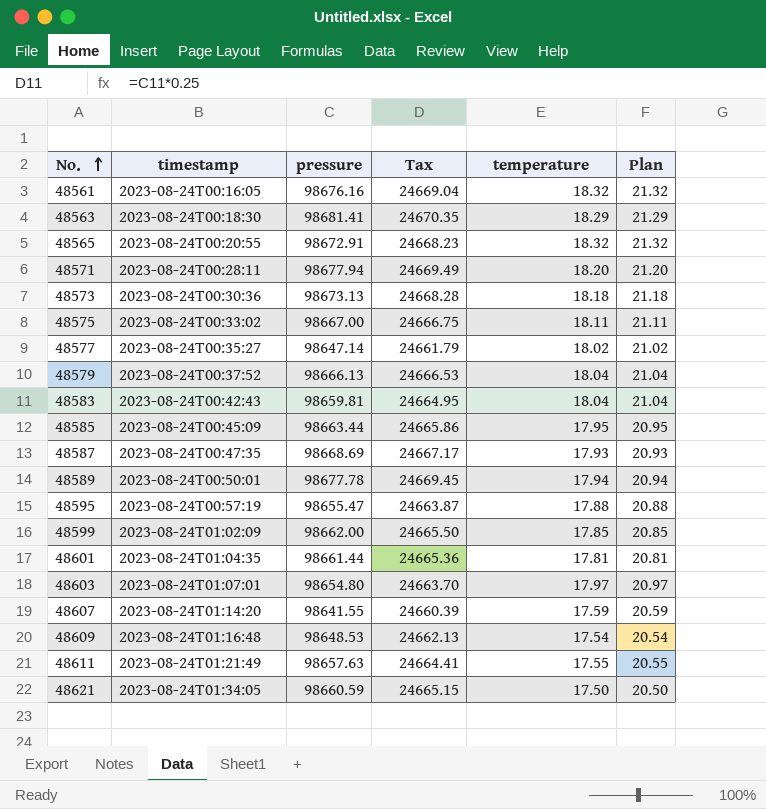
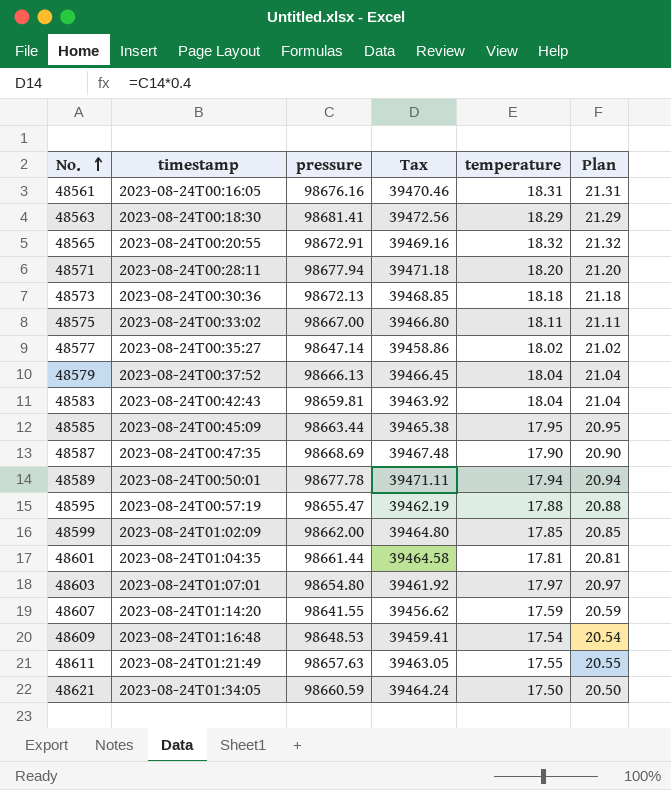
column Tax | formula: [pressure] * 0.25 -> [pressure] * 0.4
48561 | temperature: 18.32 -> 18.31
48561 | Plan: 21.32 -> 21.31
48573 | pressure: 98673.13 -> 98672.13
48587 | temperature: 17.93 -> 17.90
48587 | Plan: 20.93 -> 20.90

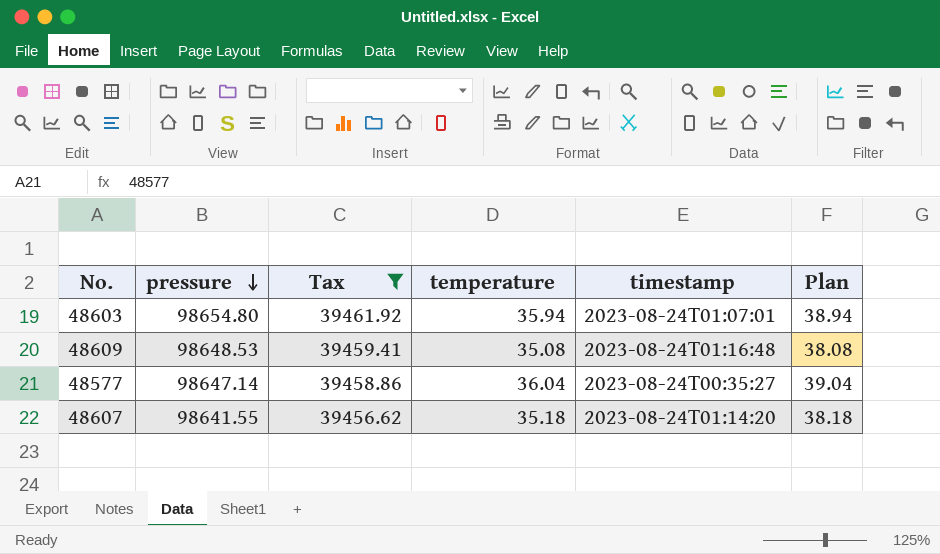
filter: none -> Tax <= 39461.92
row order: No. ascending -> pressure descending
column timestamp | position: 2 -> 5
48603 | temperature: 17.97 -> 35.94
48603 | Plan: 20.97 -> 38.94
48609 | temperature: 17.54 -> 35.08
48609 | Plan: 20.54 -> 38.08
48577 | temperature: 18.02 -> 36.04
48577 | Plan: 21.02 -> 39.04
48607 | temperature: 17.59 -> 35.18
48607 | Plan: 20.59 -> 38.18

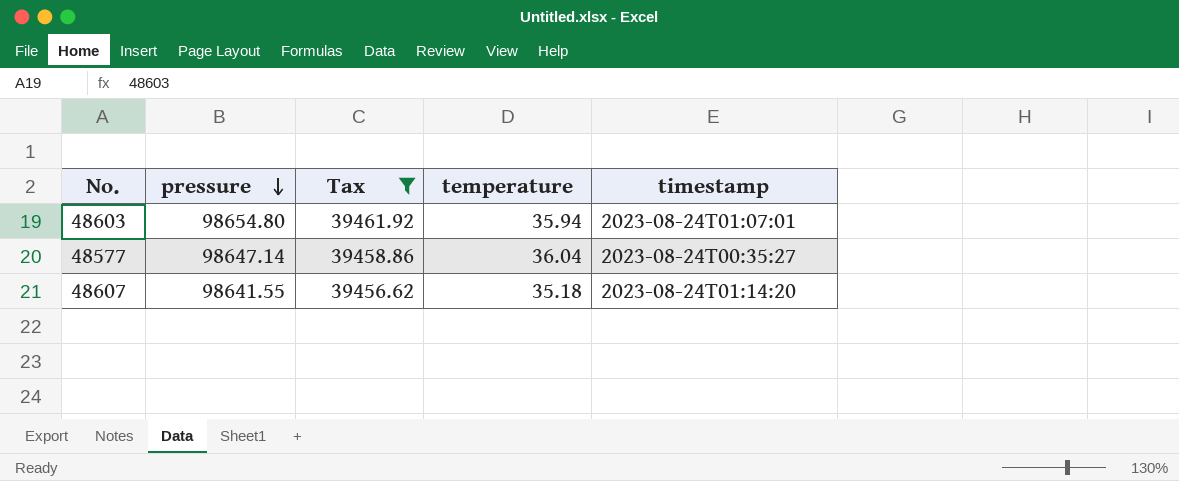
column Plan | formula: [temperature] + 3 -> none
row 48609: 98648.53 | 39459.41 | 35.08 | 2023-08-24T01:16:48 | 38.08 -> none

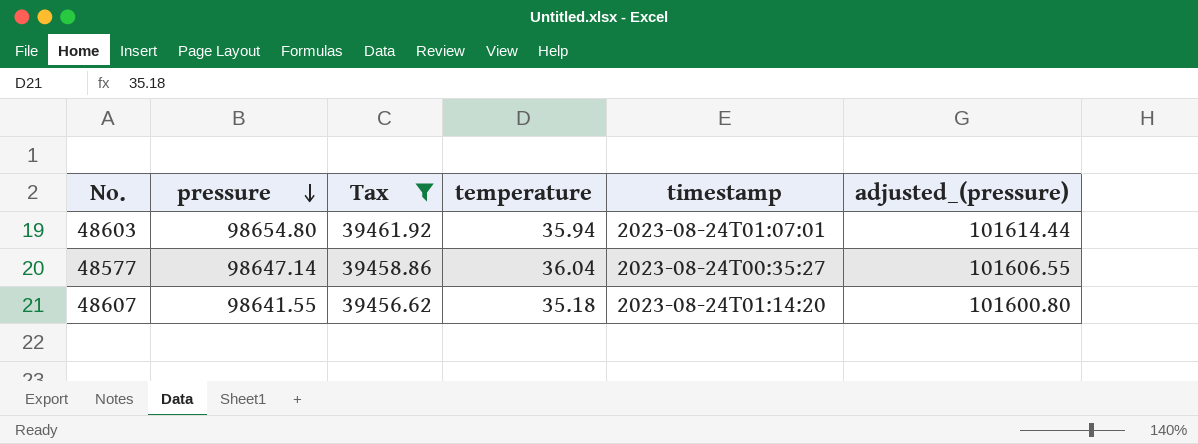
column adjusted_(pressure) | formula: none -> [pressure] * 1.03

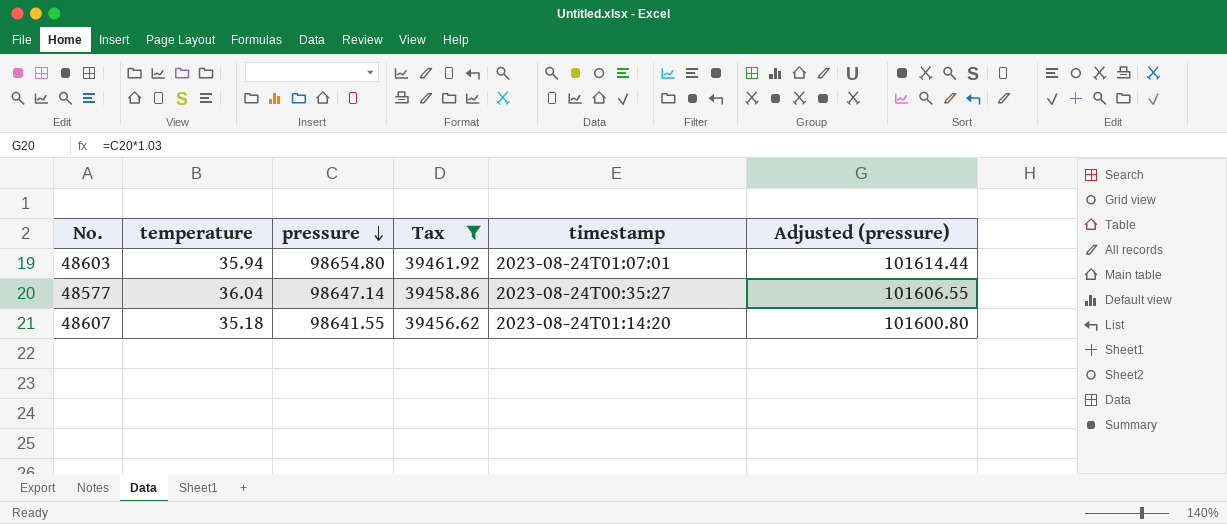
column temperature | position: 4 -> 2
column name: adjusted_(pressure) -> Adjusted (pressure)

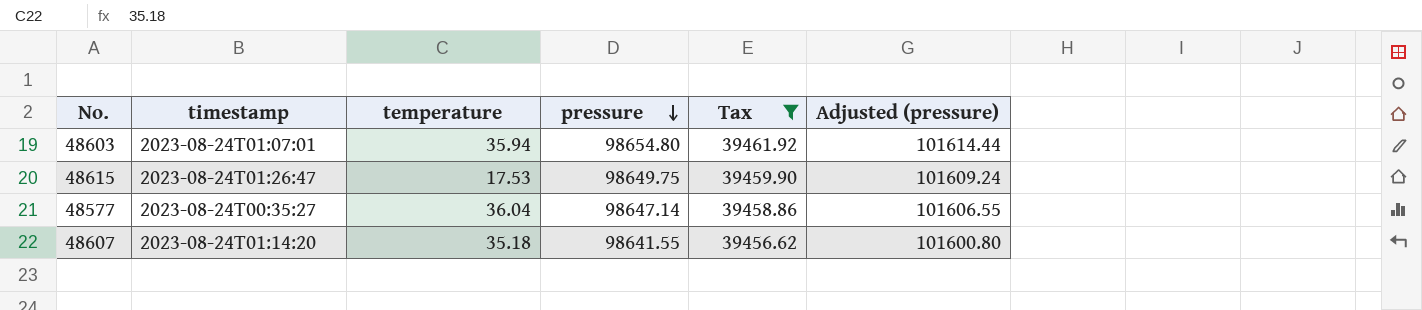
column timestamp | position: 5 -> 2
row 48615: none -> 2023-08-24T01:26:47 | 17.53 | 98649.75 | 39459.90 | 101609.24

